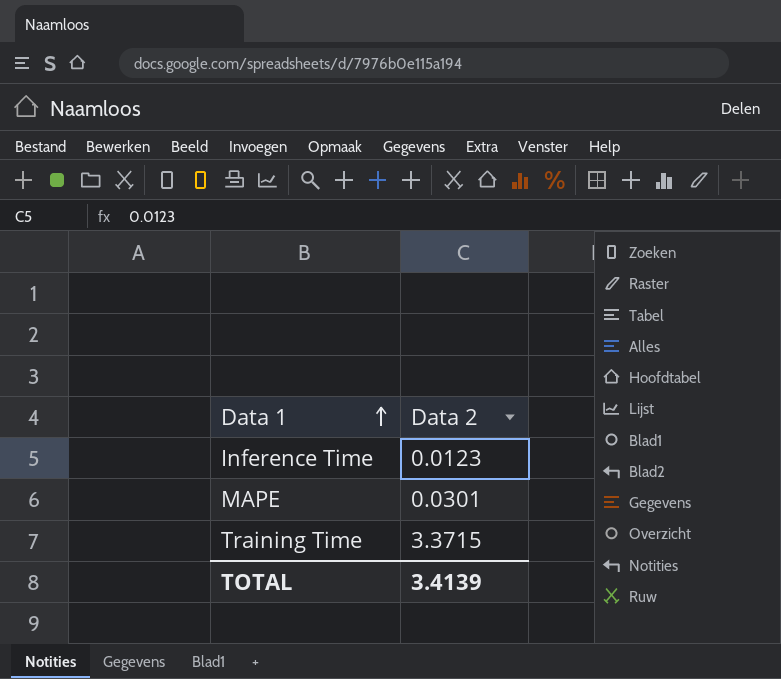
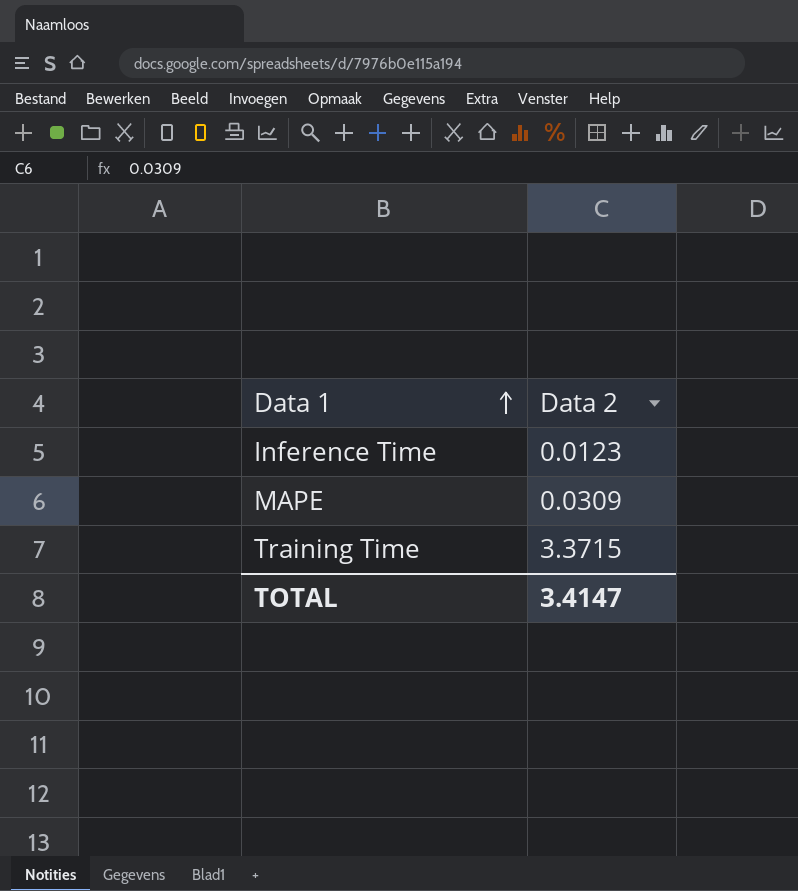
MAPE | Data 2: 0.0301 -> 0.0309
TOTAL | Data 2: 3.4139 -> 3.4147

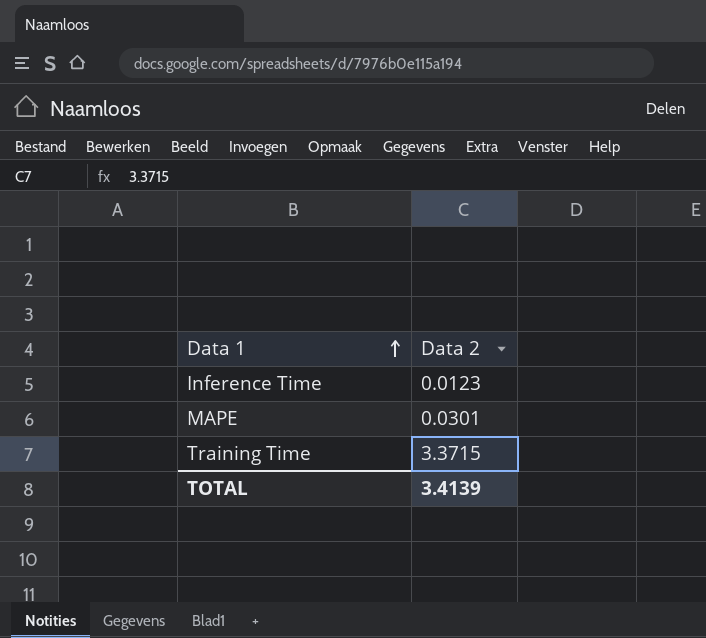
MAPE | Data 2: 0.0309 -> 0.0301
TOTAL | Data 2: 3.4147 -> 3.4139

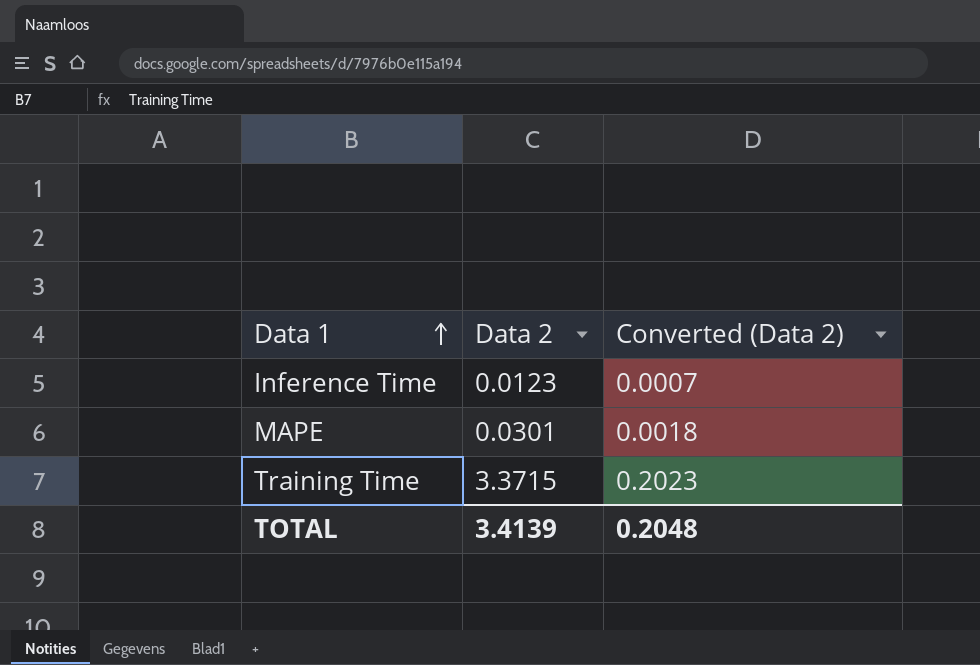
column Converted (Data 2) | formula: none -> [Data 2] * 0.06

